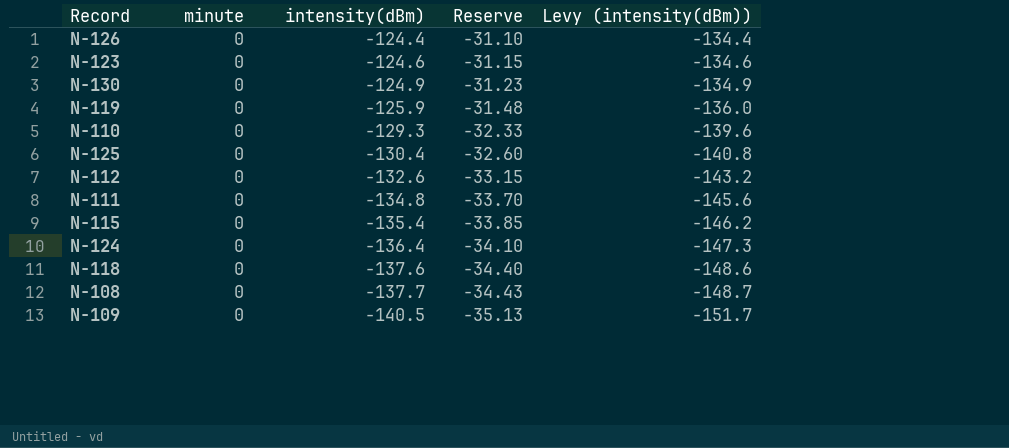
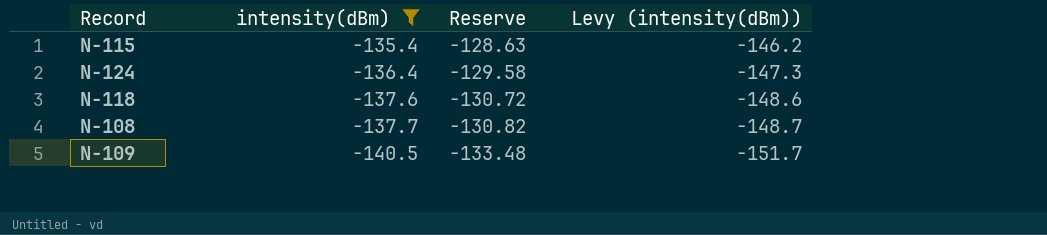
filter: none -> intensity(dBm) <= -135.4
column minute | position: 2 -> none
column Reserve | formula: [intensity(dBm)] * 0.25 -> [intensity(dBm)] * 0.95

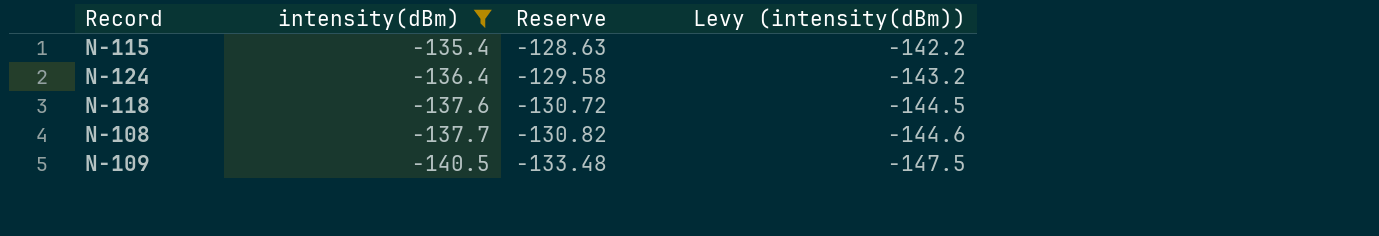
column Levy (intensity(dBm)) | formula: [intensity(dBm)] * 1.08 -> [intensity(dBm)] * 1.05

